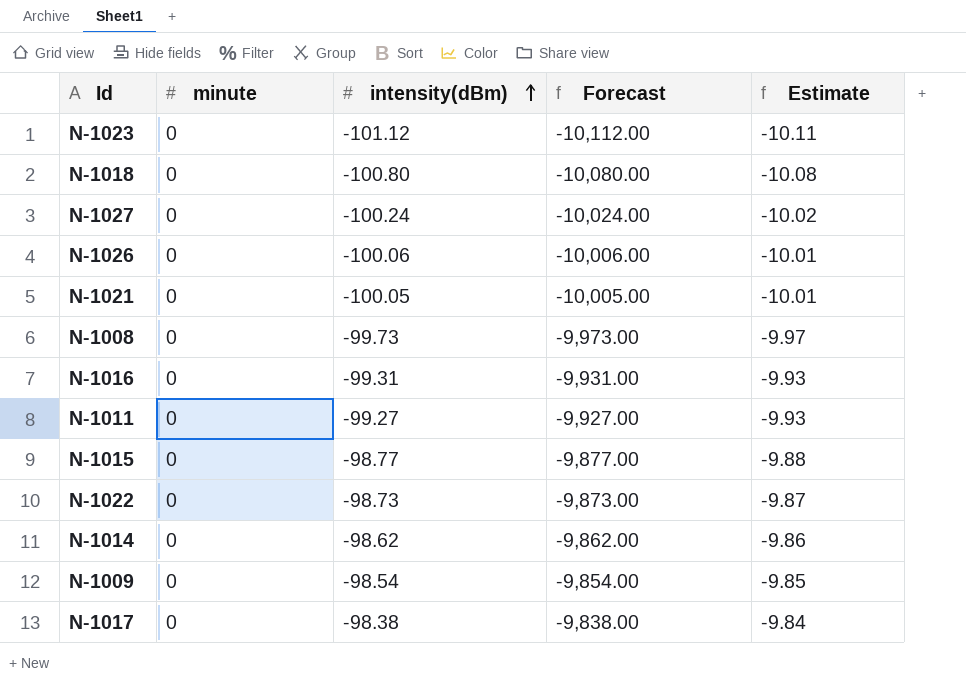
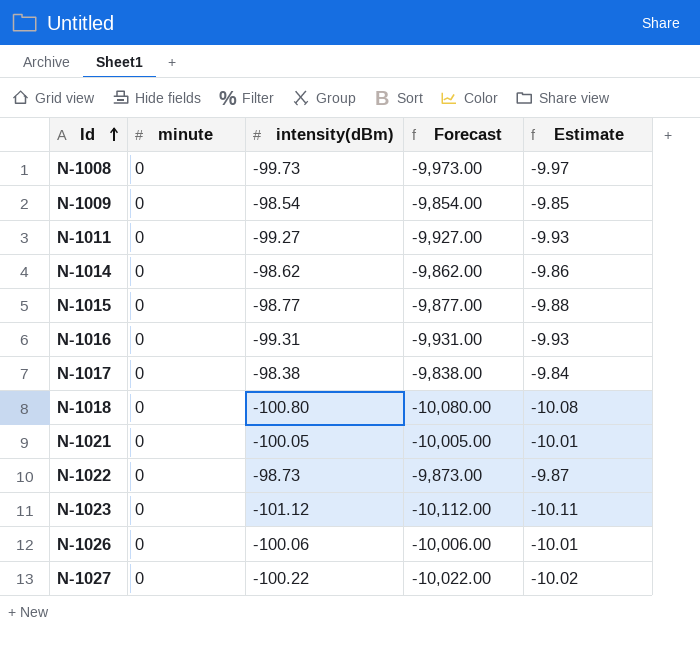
row order: intensity(dBm) ascending -> Id ascending
N-1027 | intensity(dBm): -100.24 -> -100.22
N-1027 | Forecast: -10,024.00 -> -10,022.00

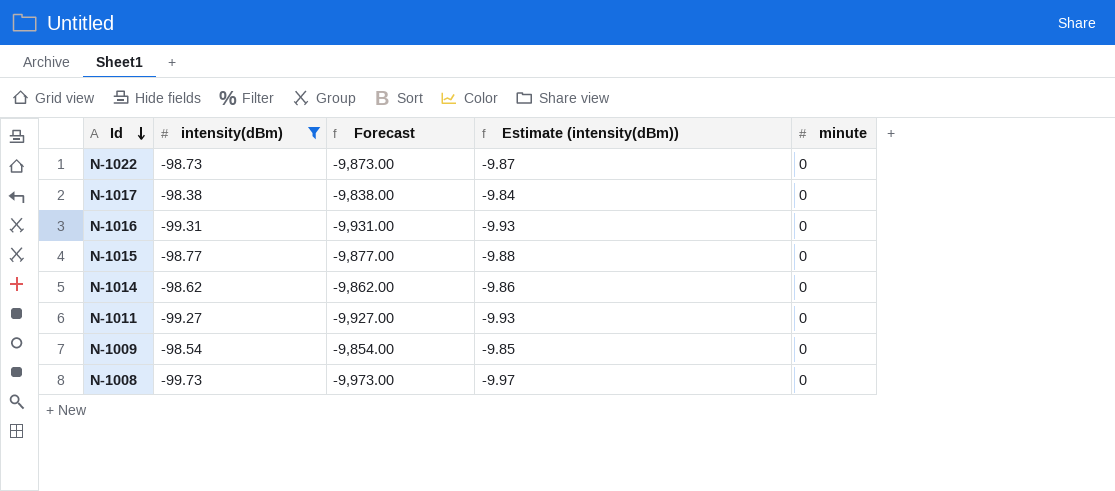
filter: none -> intensity(dBm) >= -99.73
row order: Id ascending -> Id descending
column name: Estimate -> Estimate (intensity(dBm))
column minute | position: 2 -> 5

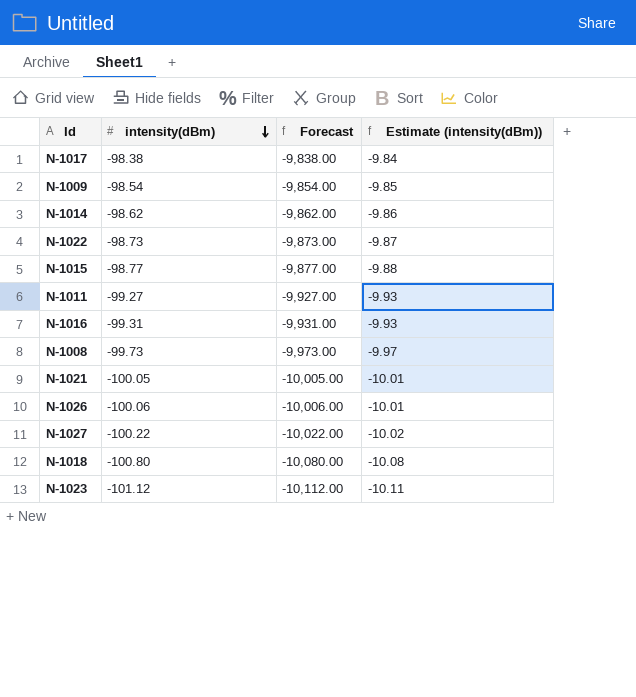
filter: intensity(dBm) >= -99.73 -> none
row order: Id descending -> intensity(dBm) descending
column minute | position: 5 -> none

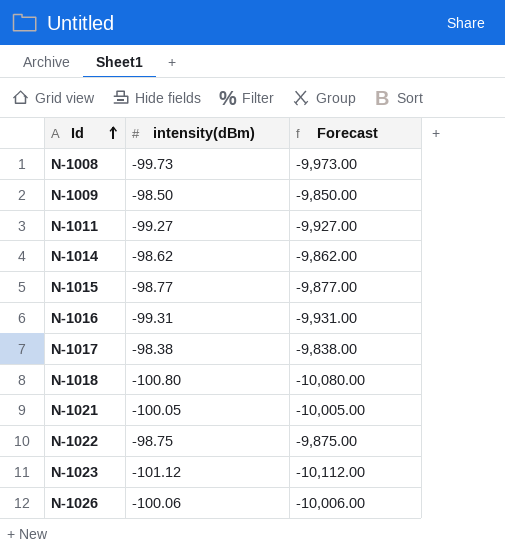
row order: intensity(dBm) descending -> Id ascending
column Estimate (intensity(dBm)) | formula: [intensity(dBm)] * 0.1 -> none
row N-1027: -100.22 | -10,022.00 | -10.02 -> none
N-1009 | intensity(dBm): -98.54 -> -98.50
N-1009 | Forecast: -9,854.00 -> -9,850.00
N-1022 | intensity(dBm): -98.73 -> -98.75
N-1022 | Forecast: -9,873.00 -> -9,875.00

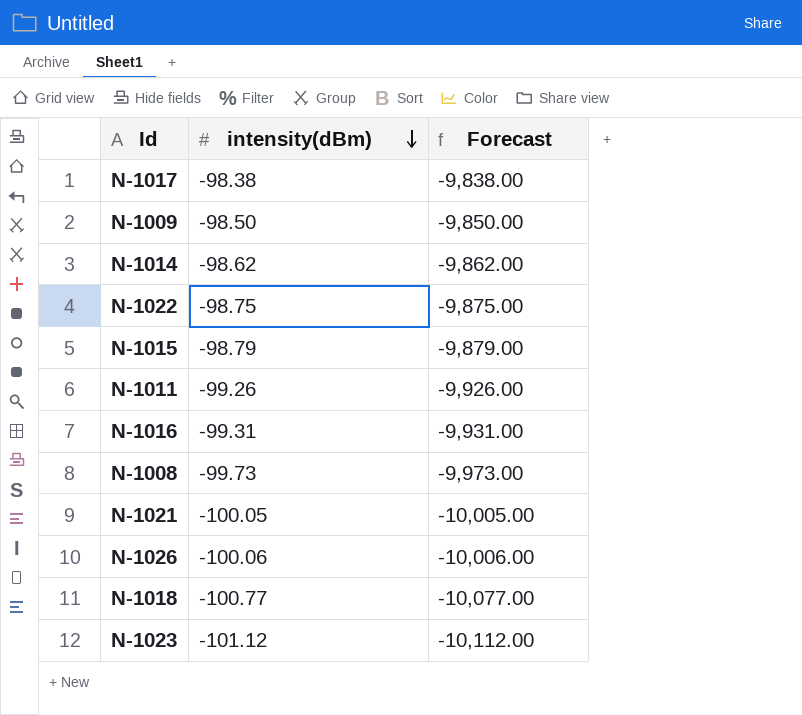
row order: Id ascending -> intensity(dBm) descending
N-1015 | intensity(dBm): -98.77 -> -98.79
N-1015 | Forecast: -9,877.00 -> -9,879.00
N-1011 | intensity(dBm): -99.27 -> -99.26
N-1011 | Forecast: -9,927.00 -> -9,926.00
N-1018 | intensity(dBm): -100.80 -> -100.77
N-1018 | Forecast: -10,080.00 -> -10,077.00

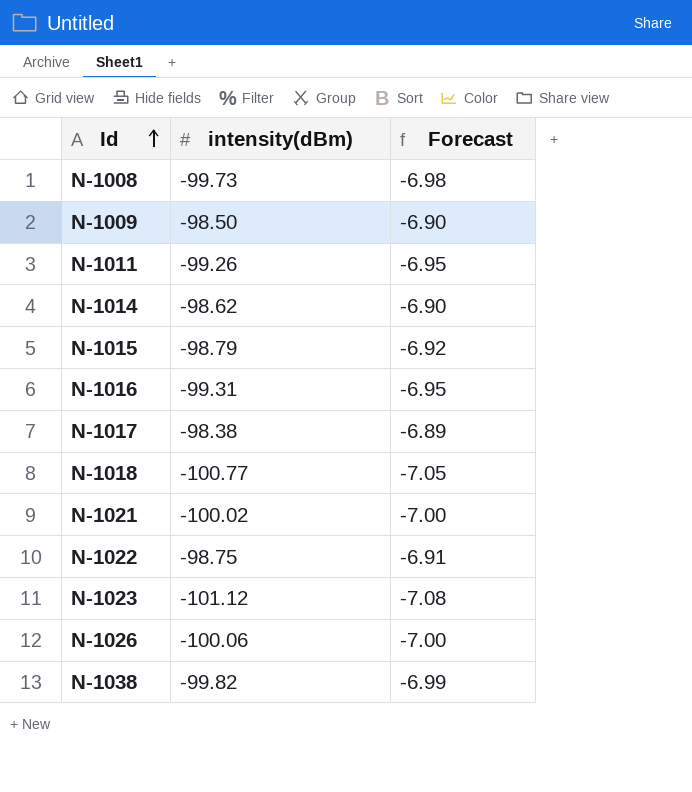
row order: intensity(dBm) descending -> Id ascending
column Forecast | formula: [intensity(dBm)] * 100 -> [intensity(dBm)] * 0.07
N-1021 | intensity(dBm): -100.05 -> -100.02
row N-1038: none -> -99.82 | -6.99

